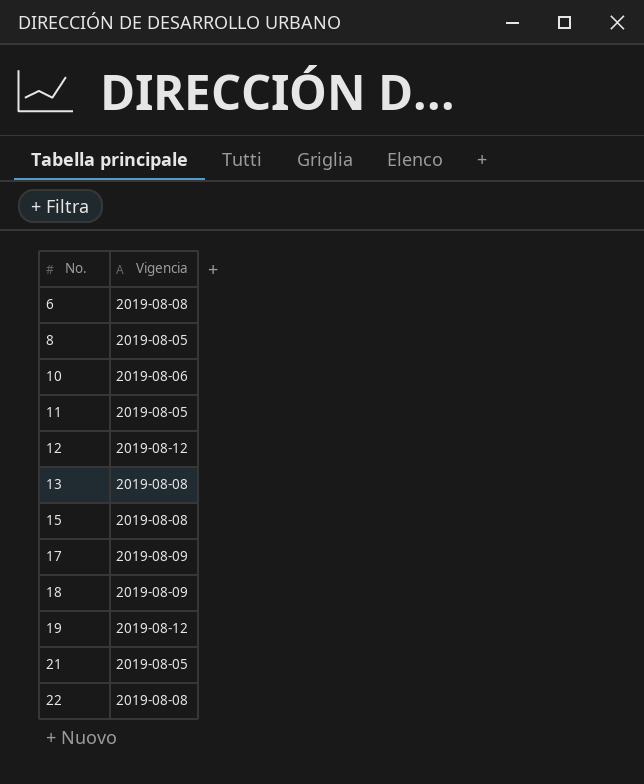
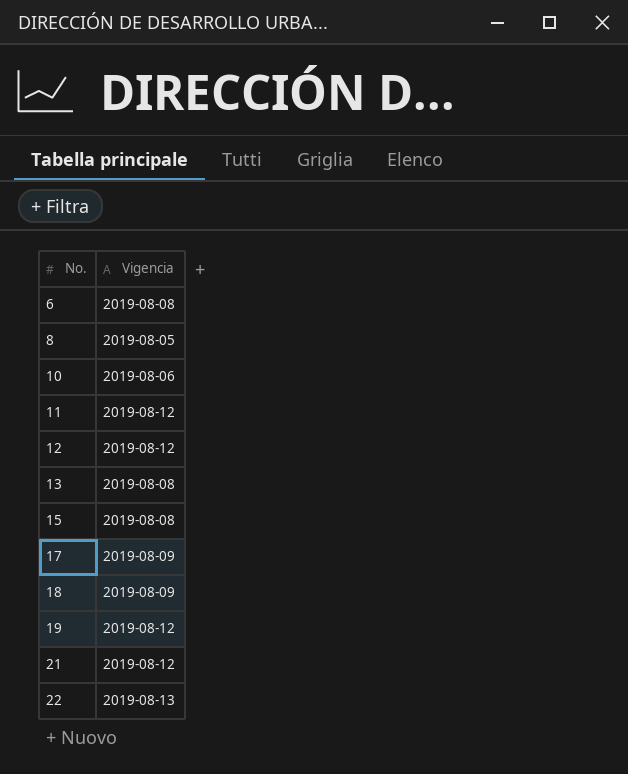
11 | Vigencia: 2019-08-05 -> 2019-08-12
21 | Vigencia: 2019-08-05 -> 2019-08-12
22 | Vigencia: 2019-08-08 -> 2019-08-13

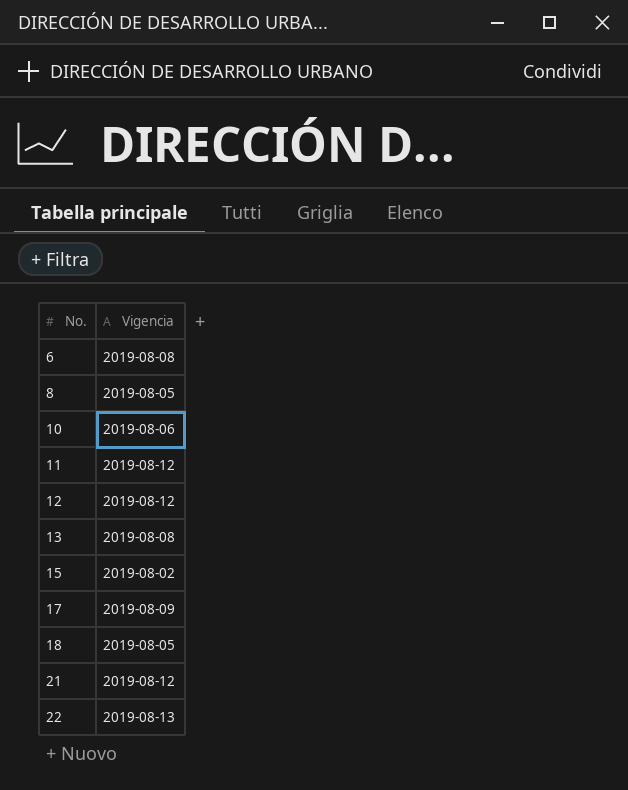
row 19: 2019-08-12 -> none
15 | Vigencia: 2019-08-08 -> 2019-08-02
18 | Vigencia: 2019-08-09 -> 2019-08-05

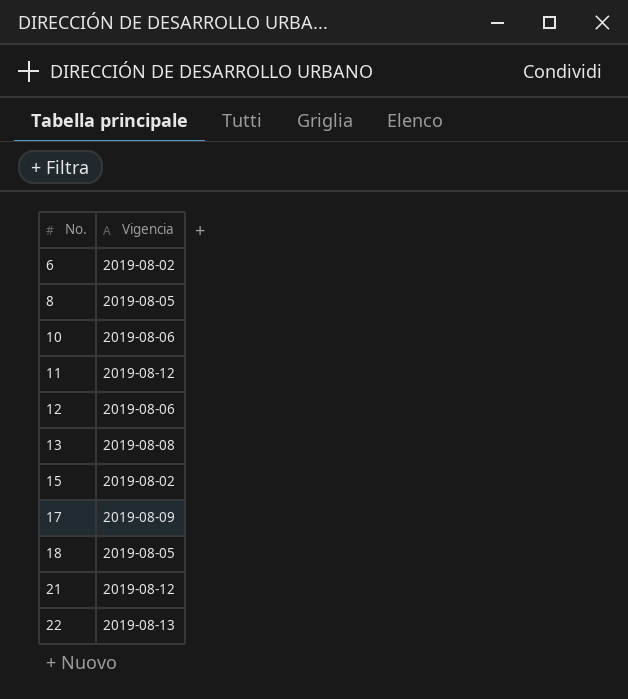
6 | Vigencia: 2019-08-08 -> 2019-08-02
12 | Vigencia: 2019-08-12 -> 2019-08-06

